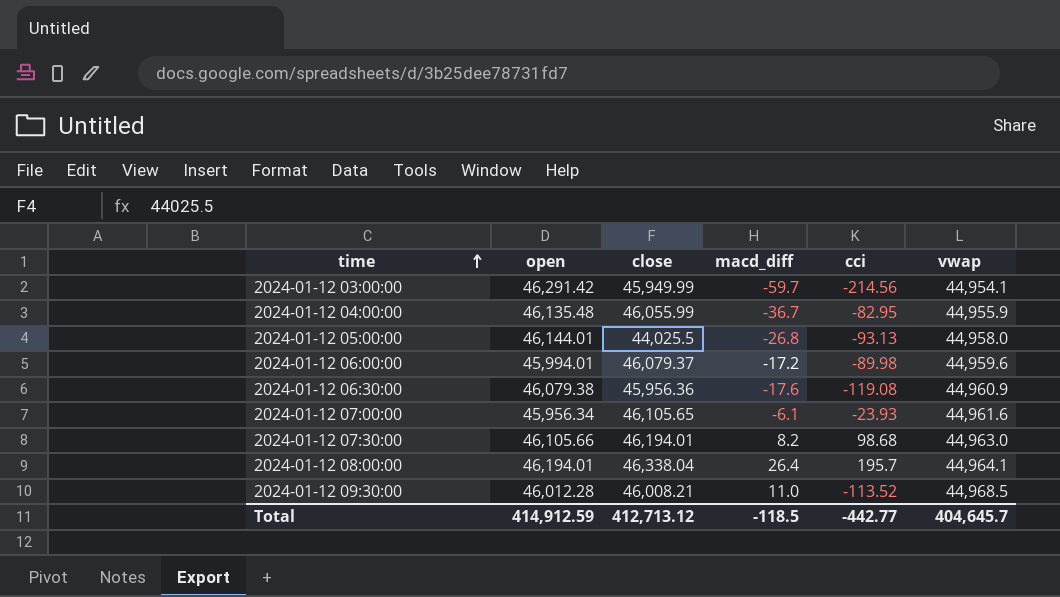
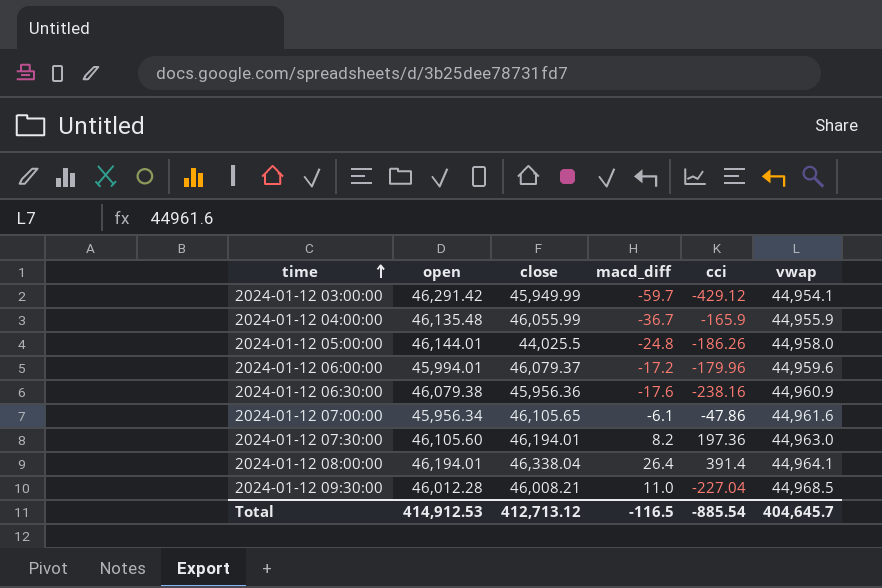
2024-01-12 03:00:00 | cci: -214.56 -> -429.12
2024-01-12 04:00:00 | cci: -82.95 -> -165.9
2024-01-12 05:00:00 | macd_diff: -26.8 -> -24.8
2024-01-12 05:00:00 | cci: -93.13 -> -186.26
2024-01-12 06:00:00 | cci: -89.98 -> -179.96
2024-01-12 06:30:00 | cci: -119.08 -> -238.16
2024-01-12 07:00:00 | cci: -23.93 -> -47.86
2024-01-12 07:30:00 | open: 46,105.66 -> 46,105.60
2024-01-12 07:30:00 | cci: 98.68 -> 197.36
2024-01-12 08:00:00 | cci: 195.7 -> 391.4
2024-01-12 09:30:00 | cci: -113.52 -> -227.04
Total | open: 414,912.59 -> 414,912.53
Total | macd_diff: -118.5 -> -116.5
Total | cci: -442.77 -> -885.54

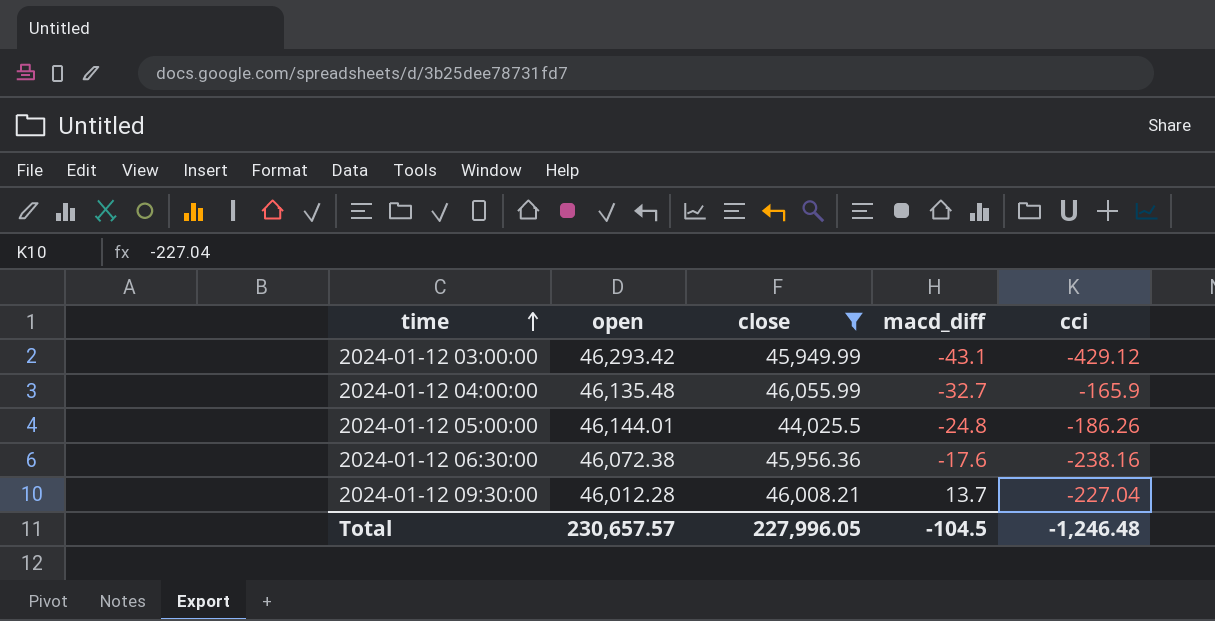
filter: none -> close <= 46,055.99
column vwap | position: 6 -> none
2024-01-12 03:00:00 | open: 46,291.42 -> 46,293.42
2024-01-12 03:00:00 | macd_diff: -59.7 -> -43.1
2024-01-12 04:00:00 | macd_diff: -36.7 -> -32.7
2024-01-12 06:30:00 | open: 46,079.38 -> 46,072.38
2024-01-12 09:30:00 | macd_diff: 11.0 -> 13.7
Total | open: 414,912.53 -> 230,657.57
Total | close: 412,713.12 -> 227,996.05
Total | macd_diff: -116.5 -> -104.5
Total | cci: -885.54 -> -1,246.48

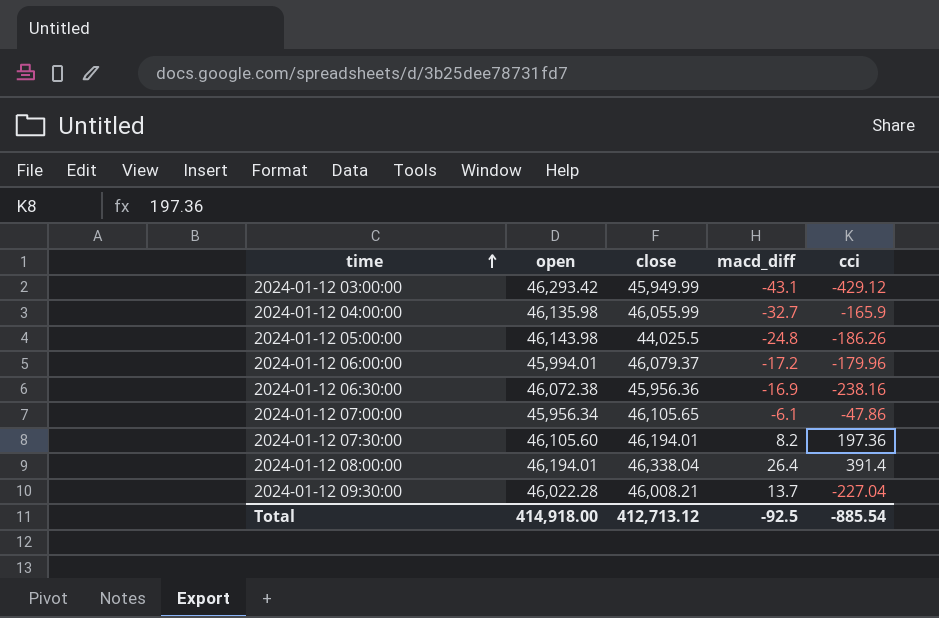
filter: close <= 46,055.99 -> none
2024-01-12 04:00:00 | open: 46,135.48 -> 46,135.98
2024-01-12 05:00:00 | open: 46,144.01 -> 46,143.98
2024-01-12 06:30:00 | macd_diff: -17.6 -> -16.9
2024-01-12 09:30:00 | open: 46,012.28 -> 46,022.28
Total | open: 230,657.57 -> 414,918.00
Total | close: 227,996.05 -> 412,713.12
Total | macd_diff: -104.5 -> -92.5
Total | cci: -1,246.48 -> -885.54

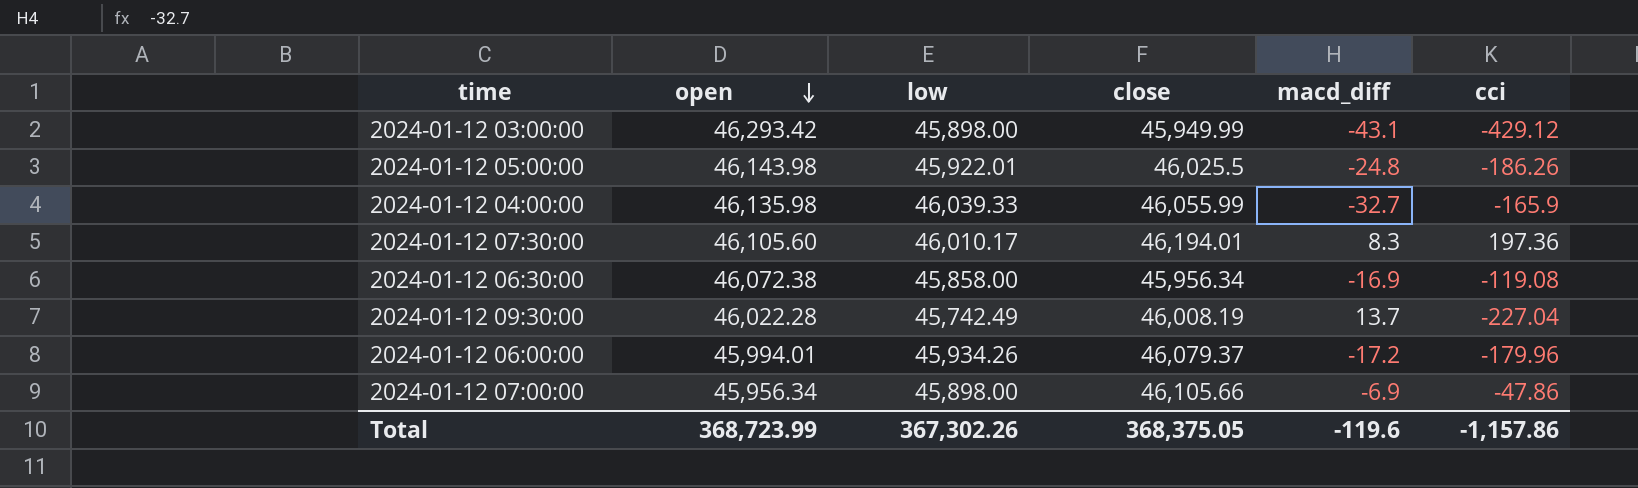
row order: time ascending -> open descending
column low | position: none -> 3
row 2024-01-12 08:00:00: 46,194.01 | 46,338.04 | 26.4 | 391.4 -> none
2024-01-12 05:00:00 | close: 44,025.5 -> 46,025.5
2024-01-12 07:30:00 | macd_diff: 8.2 -> 8.3
2024-01-12 06:30:00 | close: 45,956.36 -> 45,956.34
2024-01-12 06:30:00 | cci: -238.16 -> -119.08
2024-01-12 09:30:00 | close: 46,008.21 -> 46,008.19
2024-01-12 07:00:00 | close: 46,105.65 -> 46,105.66
2024-01-12 07:00:00 | macd_diff: -6.1 -> -6.9
Total | open: 414,918.00 -> 368,723.99
Total | close: 412,713.12 -> 368,375.05
Total | macd_diff: -92.5 -> -119.6
Total | cci: -885.54 -> -1,157.86

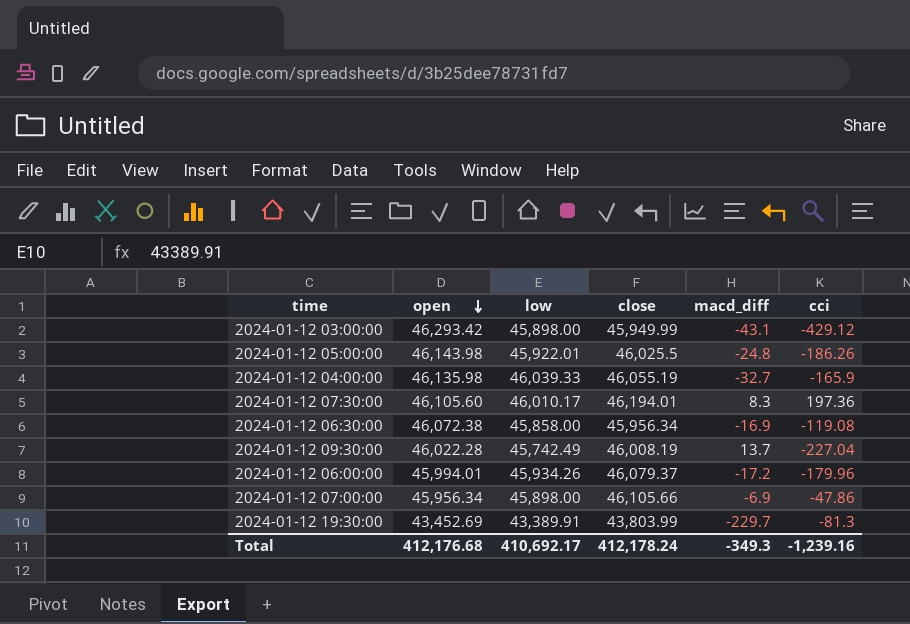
2024-01-12 04:00:00 | close: 46,055.99 -> 46,055.19
row 2024-01-12 19:30:00: none -> 43,452.69 | 43,389.91 | 43,803.99 | -229.7 | -81.3
Total | open: 368,723.99 -> 412,176.68
Total | low: 367,302.26 -> 410,692.17
Total | close: 368,375.05 -> 412,178.24
Total | macd_diff: -119.6 -> -349.3
Total | cci: -1,157.86 -> -1,239.16

